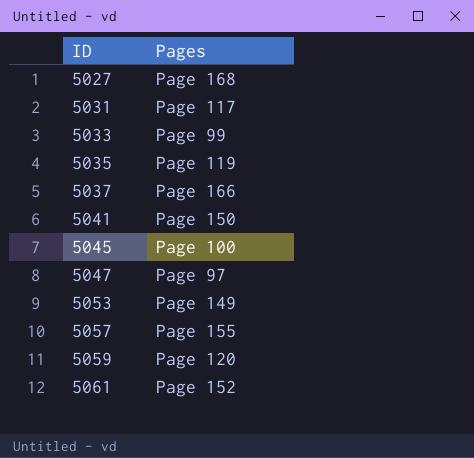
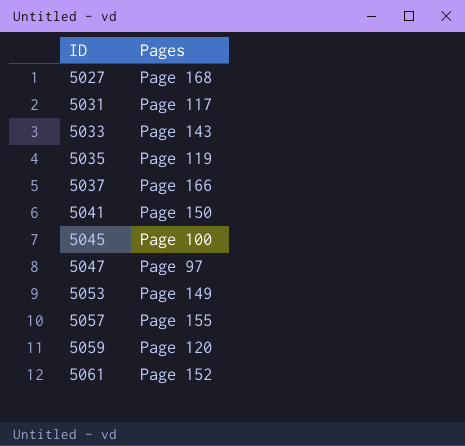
5033 | Pages: Page 99 -> Page 143

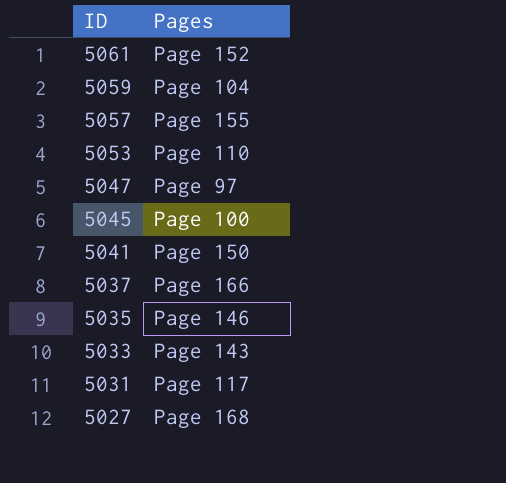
row order: ID ascending -> ID descending
5059 | Pages: Page 120 -> Page 104
5053 | Pages: Page 149 -> Page 110
5035 | Pages: Page 119 -> Page 146

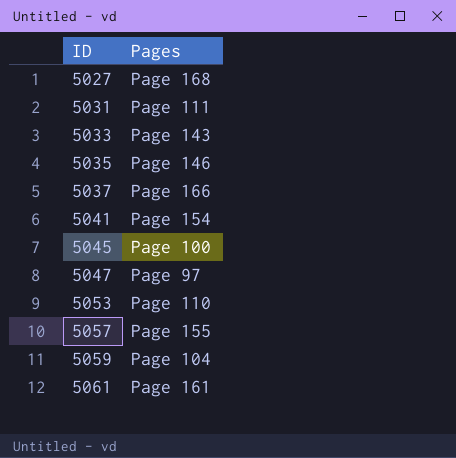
row order: ID descending -> ID ascending
5031 | Pages: Page 117 -> Page 111
5041 | Pages: Page 150 -> Page 154
5061 | Pages: Page 152 -> Page 161

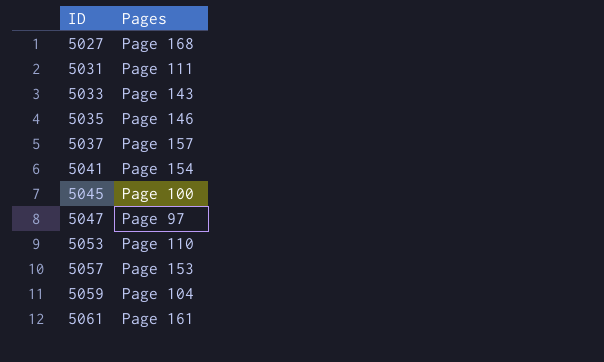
5037 | Pages: Page 166 -> Page 157
5057 | Pages: Page 155 -> Page 153

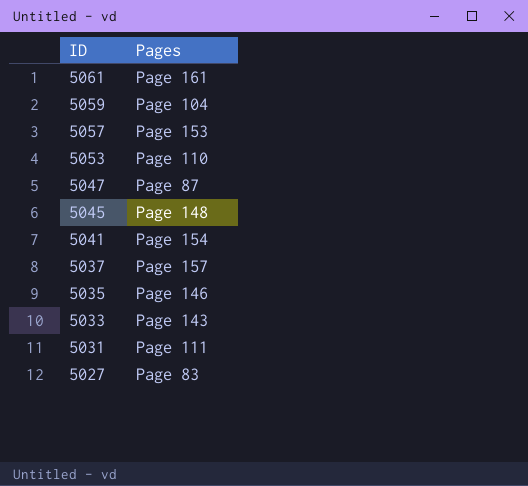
row order: ID ascending -> ID descending
5047 | Pages: Page 97 -> Page 87
5045 | Pages: Page 100 -> Page 148
5027 | Pages: Page 168 -> Page 83

